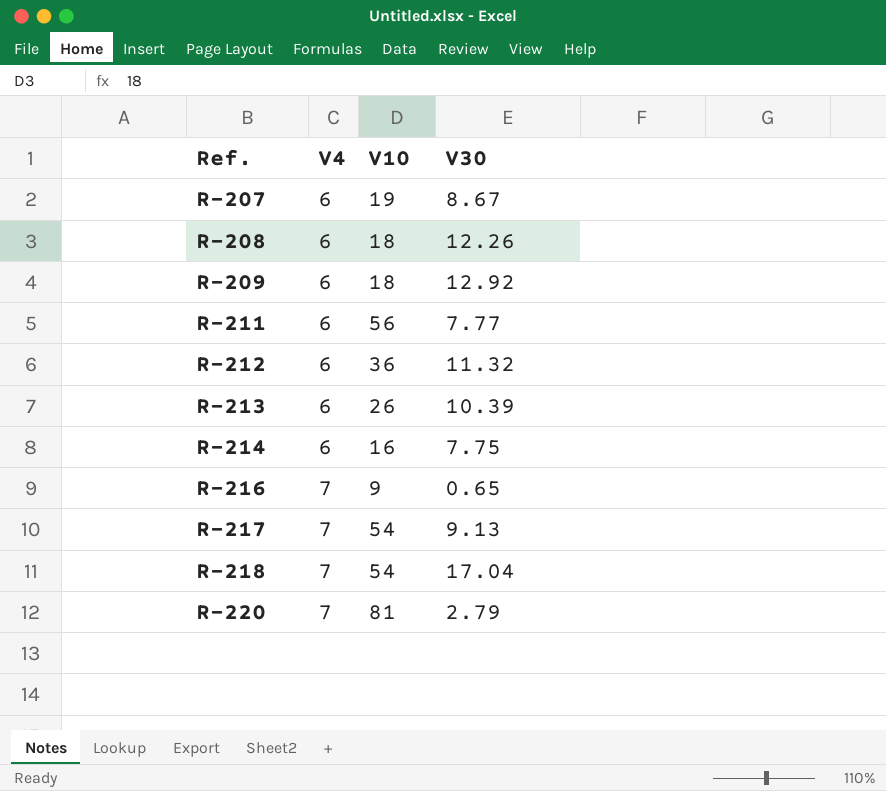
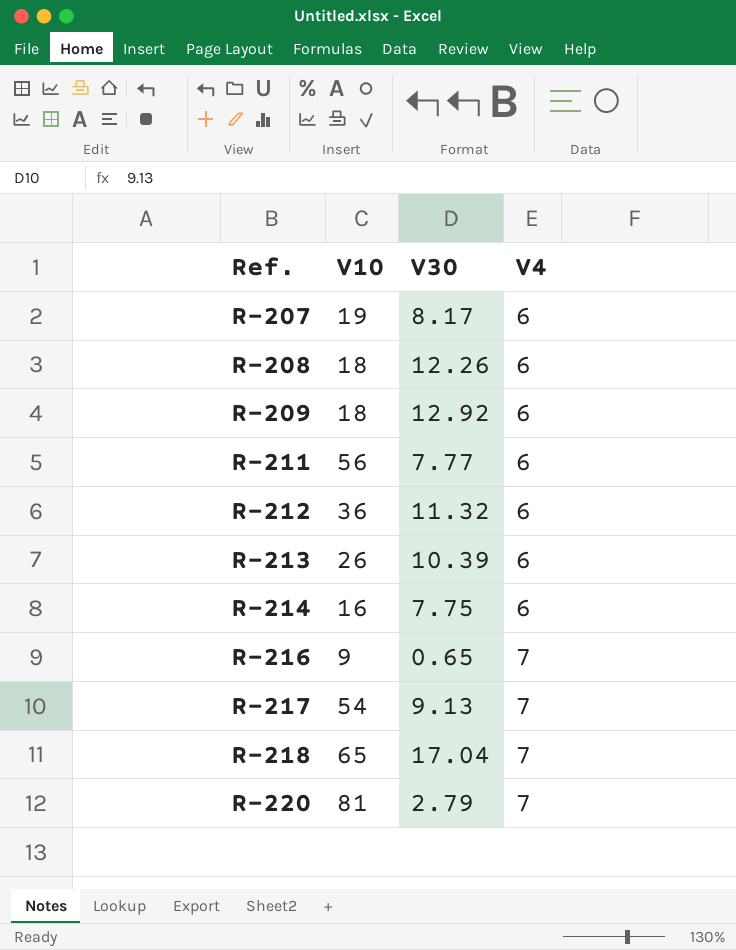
column V4 | position: 2 -> 4
R-207 | V30: 8.67 -> 8.17
R-218 | V10: 54 -> 65

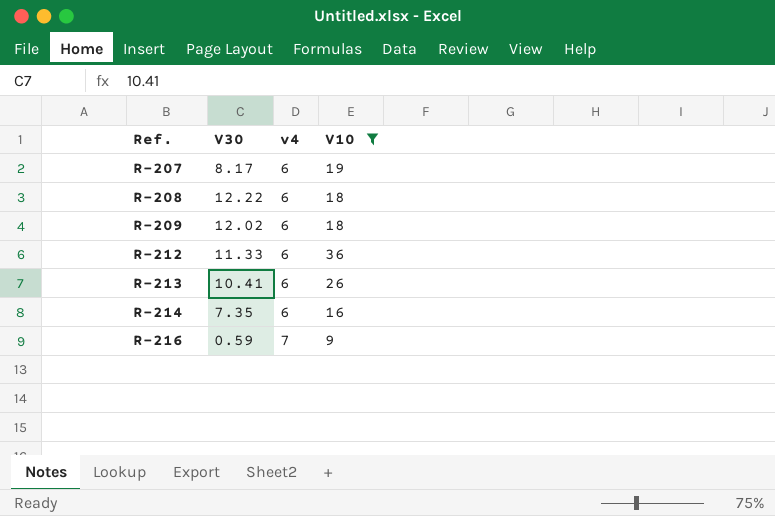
filter: none -> V10 <= 36
column name: V4 -> v4
column V10 | position: 2 -> 4
R-208 | V30: 12.26 -> 12.22
R-209 | V30: 12.92 -> 12.02
R-212 | V30: 11.32 -> 11.33
R-213 | V30: 10.39 -> 10.41
R-214 | V30: 7.75 -> 7.35
R-216 | V30: 0.65 -> 0.59

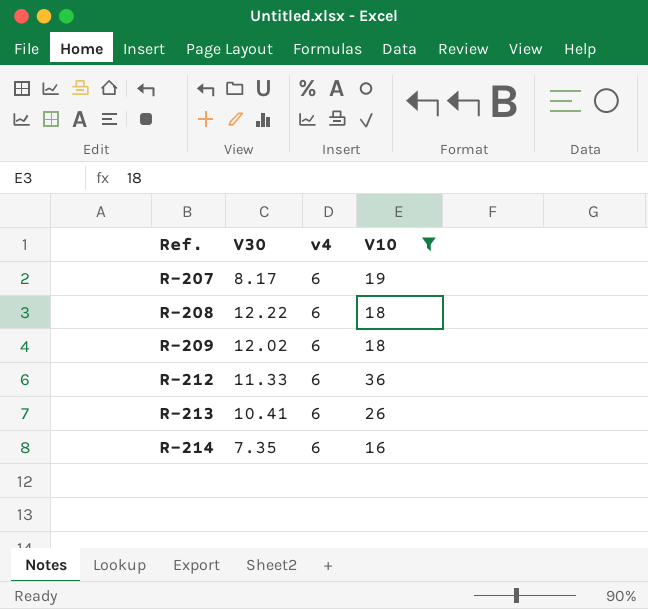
row R-216: 0.59 | 7 | 9 -> none

